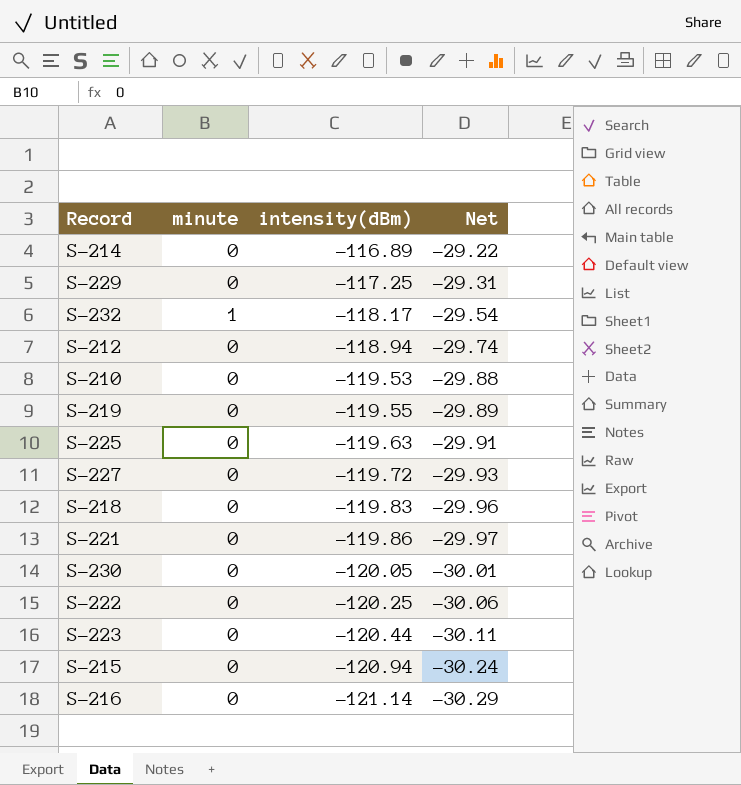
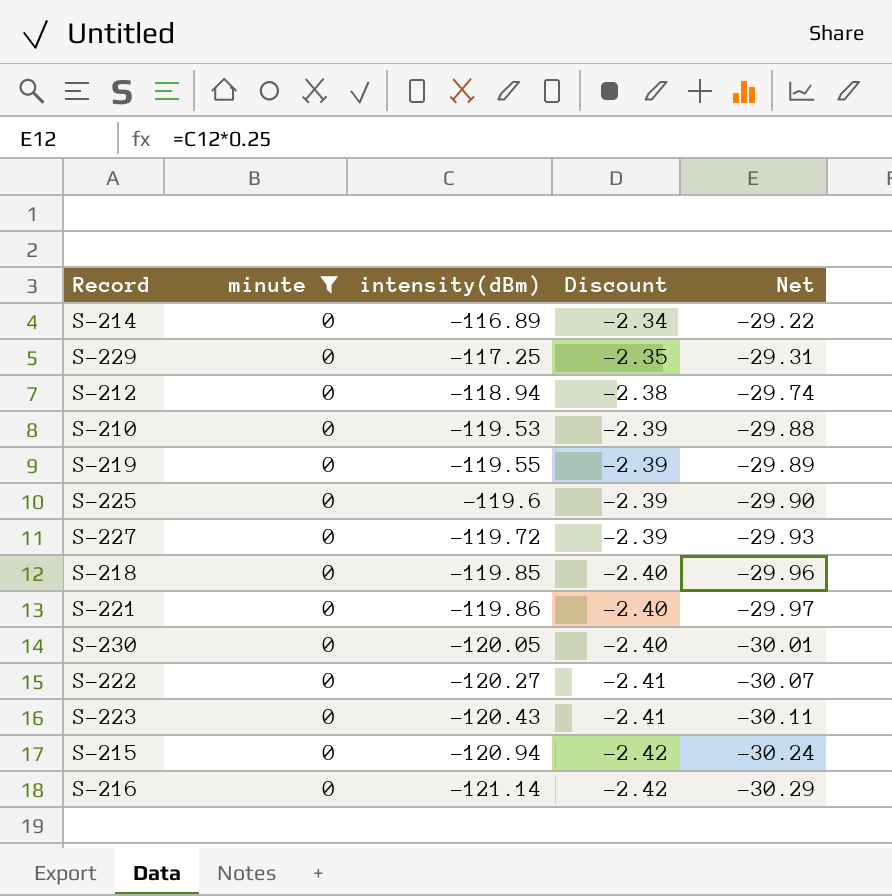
filter: none -> minute = 0
column Discount | formula: none -> [intensity(dBm)] * 0.02
S-225 | intensity(dBm): -119.63 -> -119.6
S-225 | Net: -29.91 -> -29.90
S-218 | intensity(dBm): -119.83 -> -119.85
S-222 | intensity(dBm): -120.25 -> -120.27
S-222 | Net: -30.06 -> -30.07
S-223 | intensity(dBm): -120.44 -> -120.43

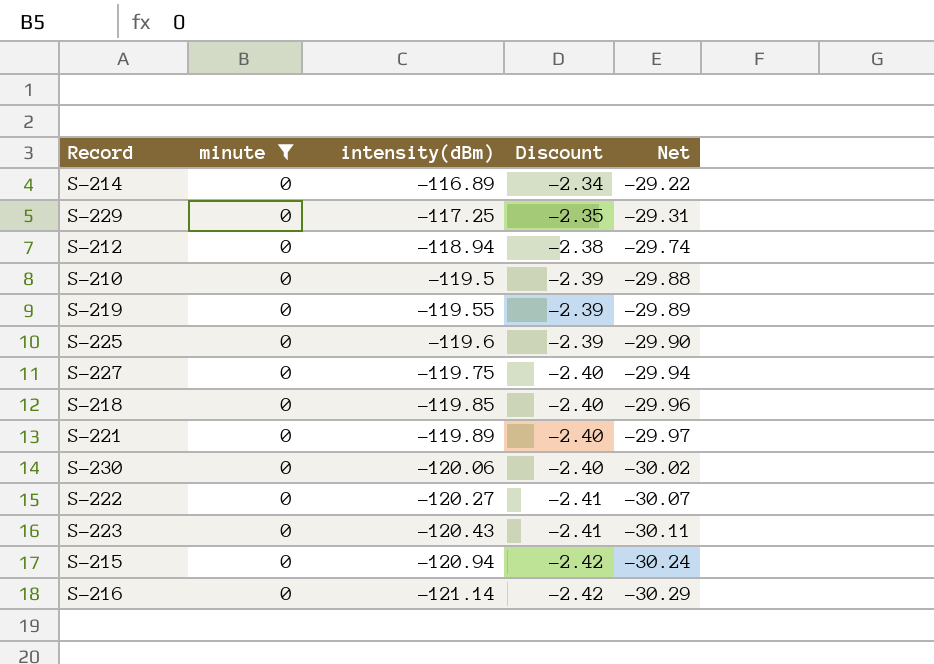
S-210 | intensity(dBm): -119.53 -> -119.5
S-227 | intensity(dBm): -119.72 -> -119.75
S-227 | Discount: -2.39 -> -2.40
S-227 | Net: -29.93 -> -29.94
S-221 | intensity(dBm): -119.86 -> -119.89
S-230 | intensity(dBm): -120.05 -> -120.06
S-230 | Net: -30.01 -> -30.02

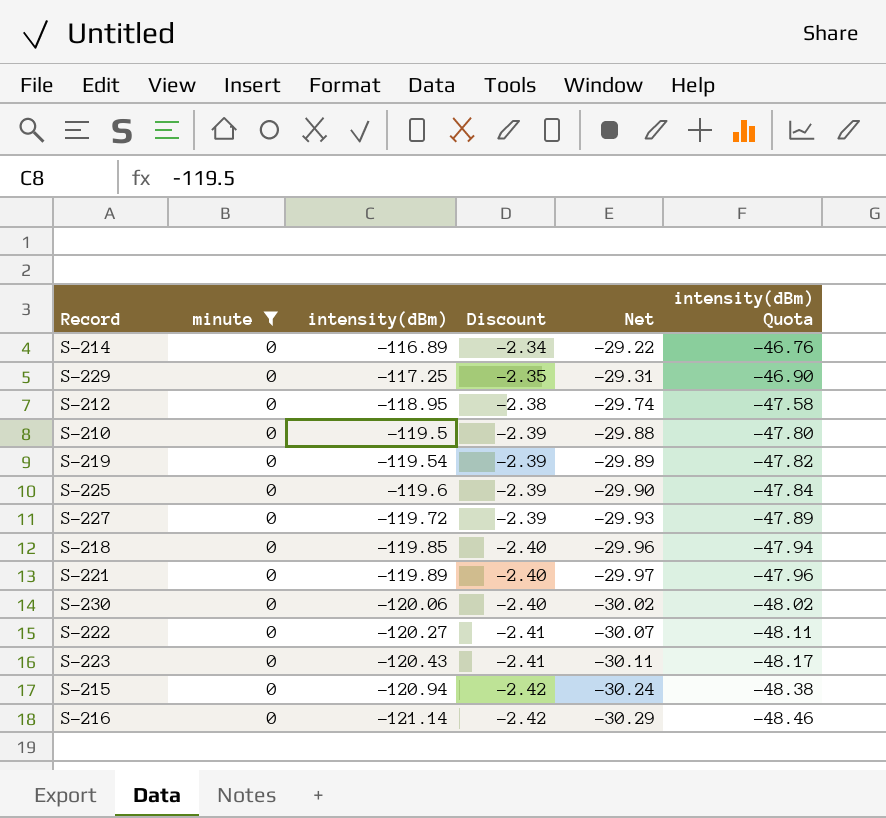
column intensity(dBm) Quota | formula: none -> [intensity(dBm)] * 0.4
S-212 | intensity(dBm): -118.94 -> -118.95
S-219 | intensity(dBm): -119.55 -> -119.54
S-227 | intensity(dBm): -119.75 -> -119.72
S-227 | Discount: -2.40 -> -2.39
S-227 | Net: -29.94 -> -29.93

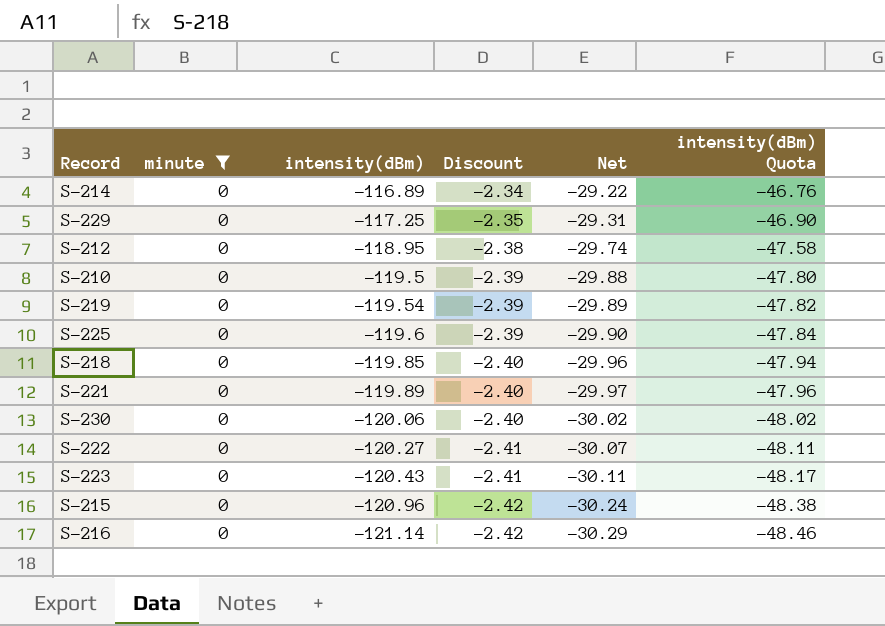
row S-227: 0 | -119.72 | -2.39 | -29.93 | -47.89 -> none
S-215 | intensity(dBm): -120.94 -> -120.96

